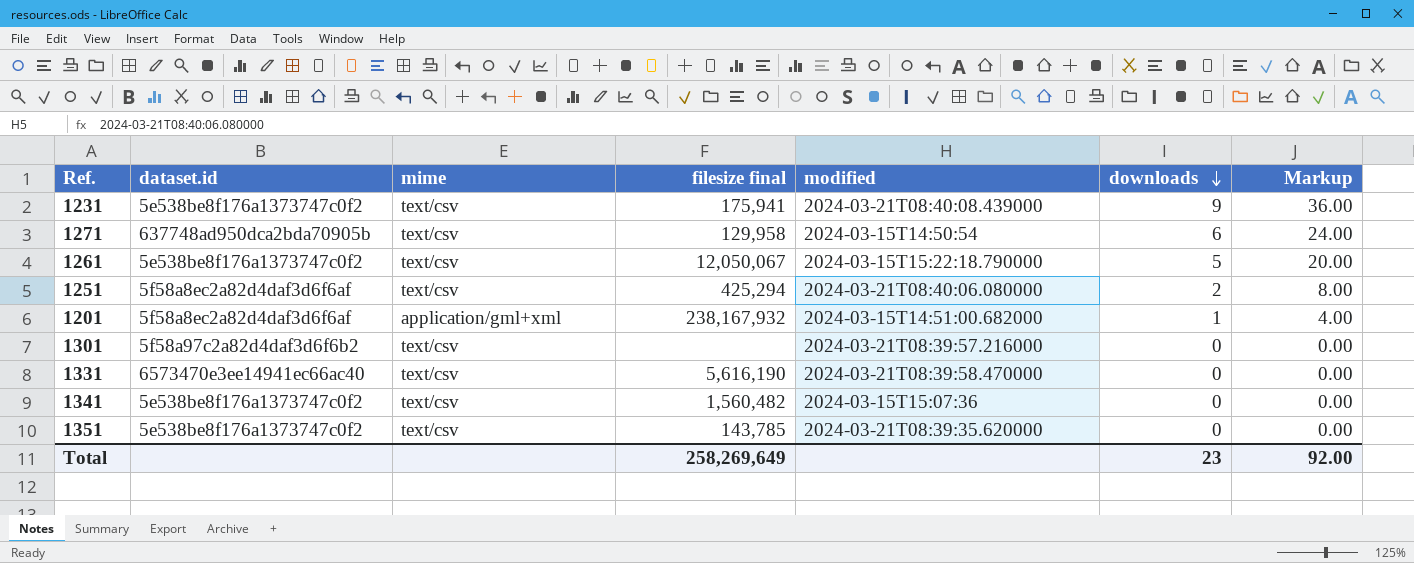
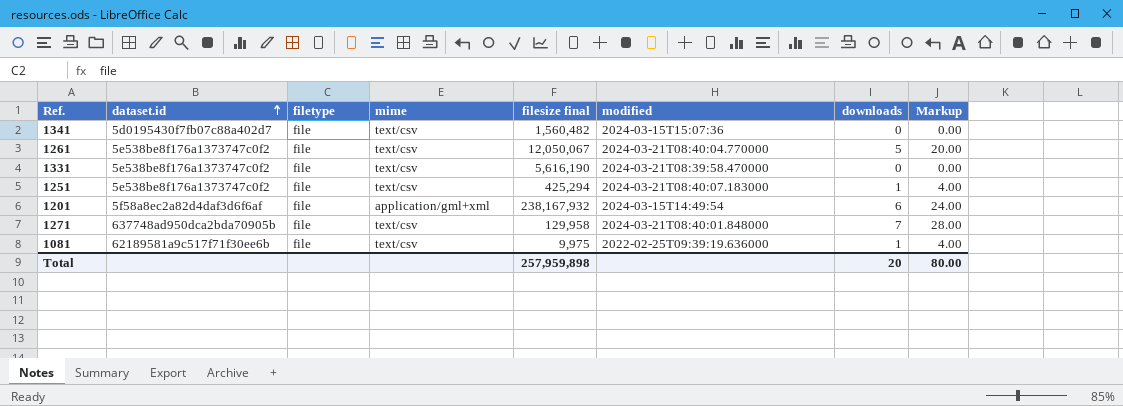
row order: downloads descending -> dataset.id ascending
column filetype | position: none -> 3
row 1231: 5e538be8f176a1373747c0f2 | text/csv | 175,941 | 2024-03-21T08:40:08.439000 | 9 | 36.00 -> none
row 1301: 5f58a97c2a82d4daf3d6f6b2 | text/csv | none | 2024-03-21T08:39:57.216000 | 0 | 0.00 -> none
row 1351: 5e538be8f176a1373747c0f2 | text/csv | 143,785 | 2024-03-21T08:39:35.620000 | 0 | 0.00 -> none
1341 | dataset.id: 5e538be8f176a1373747c0f2 -> 5d0195430f7fb07c88a402d7
1261 | modified: 2024-03-15T15:22:18.790000 -> 2024-03-21T08:40:04.770000
1331 | dataset.id: 6573470e3ee14941ec66ac40 -> 5e538be8f176a1373747c0f2
1251 | dataset.id: 5f58a8ec2a82d4daf3d6f6af -> 5e538be8f176a1373747c0f2
1251 | modified: 2024-03-21T08:40:06.080000 -> 2024-03-21T08:40:07.183000
1251 | downloads: 2 -> 1
1251 | Markup: 8.00 -> 4.00
1201 | modified: 2024-03-15T14:51:00.682000 -> 2024-03-15T14:49:54
1201 | downloads: 1 -> 6
1201 | Markup: 4.00 -> 24.00
1271 | modified: 2024-03-15T14:50:54 -> 2024-03-21T08:40:01.848000
1271 | downloads: 6 -> 7
1271 | Markup: 24.00 -> 28.00
row 1081: none -> 62189581a9c517f71f30ee6b | file | text/csv | 9,975 | 2022-02-25T09:39:19.636000 | 1 | 4.00
Total | filesize final: 258,269,649 -> 257,959,898
Total | downloads: 23 -> 20
Total | Markup: 92.00 -> 80.00

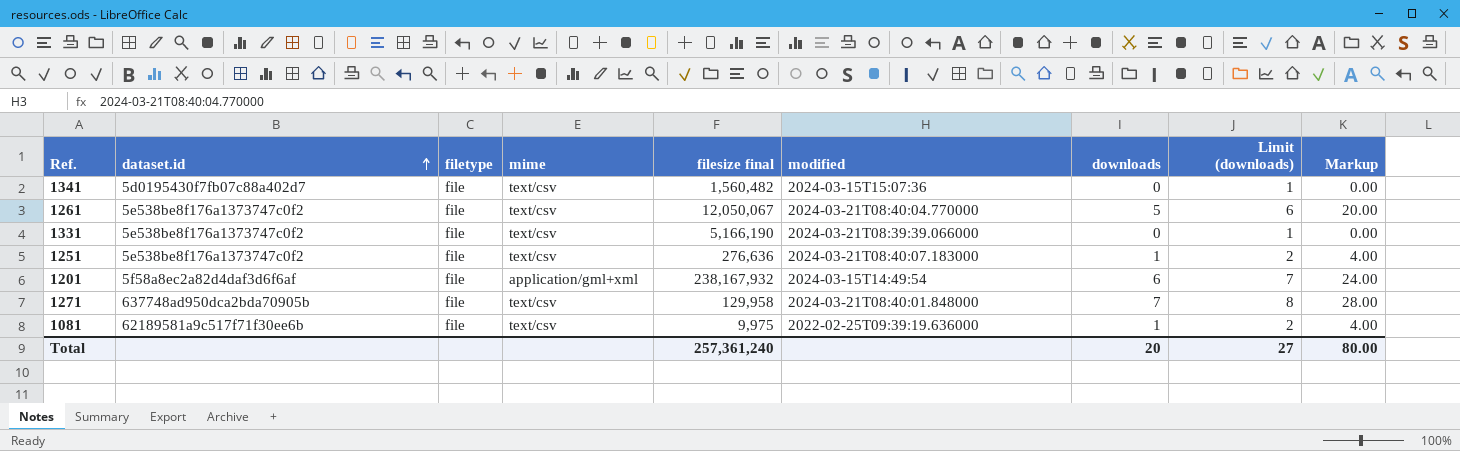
column Limit (downloads) | formula: none -> [downloads] + 1
1331 | filesize final: 5,616,190 -> 5,166,190
1331 | modified: 2024-03-21T08:39:58.470000 -> 2024-03-21T08:39:39.066000
1251 | filesize final: 425,294 -> 276,636
Total | filesize final: 257,959,898 -> 257,361,240

